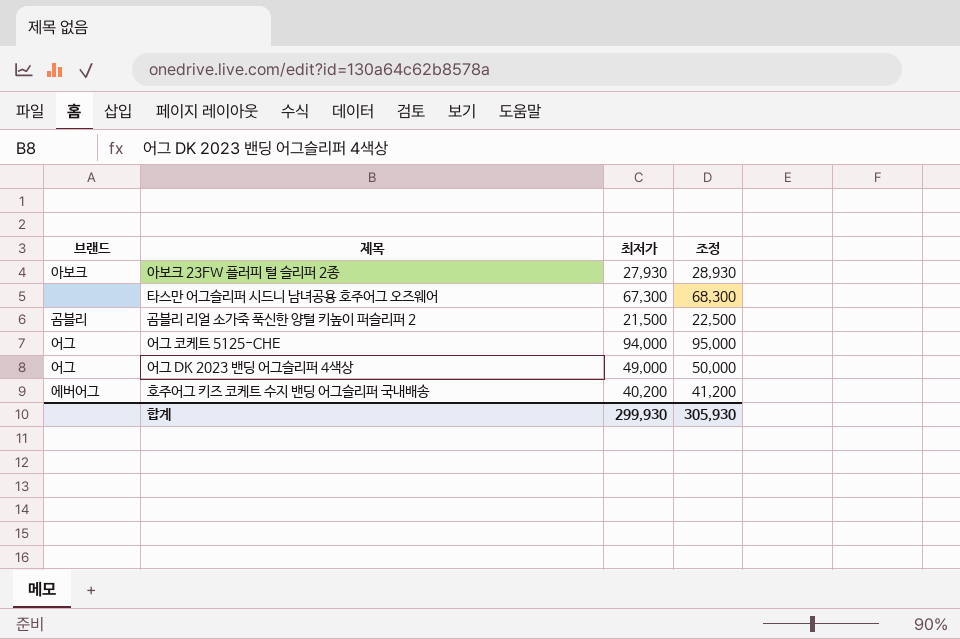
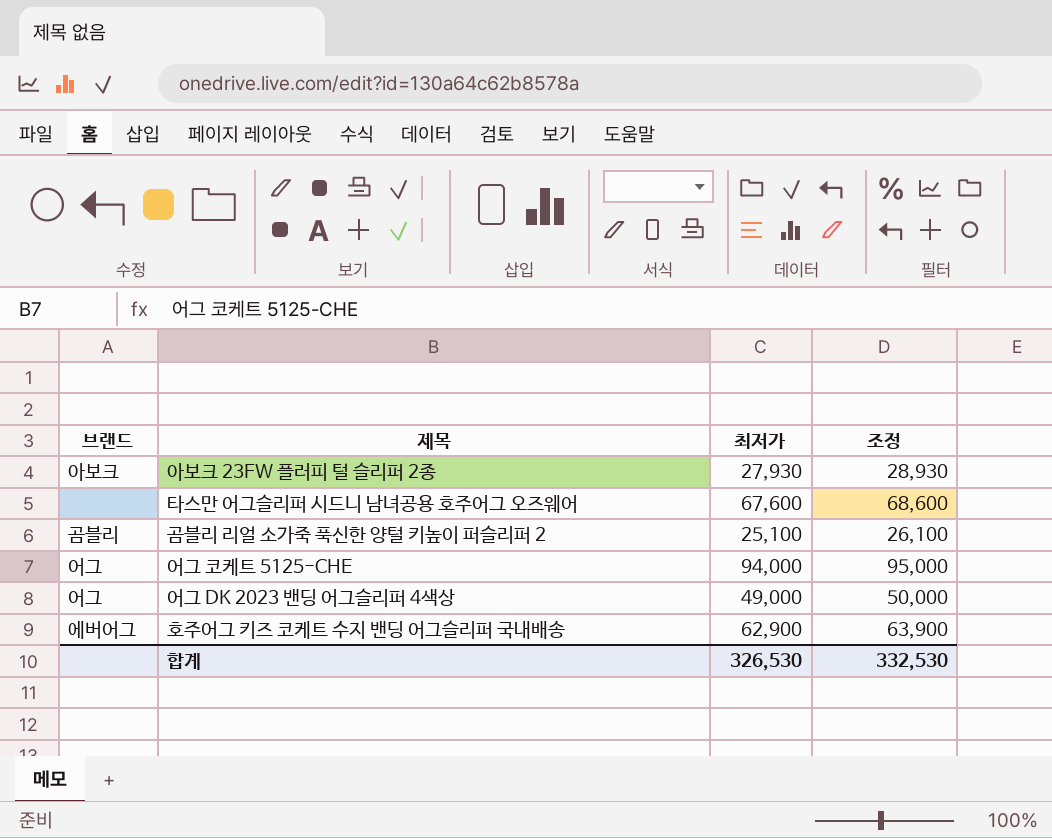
타스만 어그슬리퍼 시드니 남녀공용 호주어그 오즈웨어 | 최저가: 67,300 -> 67,600
타스만 어그슬리퍼 시드니 남녀공용 호주어그 오즈웨어 | 조정: 68,300 -> 68,600
곰블리 리얼 소가죽 푹신한 양털 키높이 퍼슬리퍼 2 | 최저가: 21,500 -> 25,100
곰블리 리얼 소가죽 푹신한 양털 키높이 퍼슬리퍼 2 | 조정: 22,500 -> 26,100
호주어그 키즈 코케트 수지 밴딩 어그슬리퍼 국내배송 | 최저가: 40,200 -> 62,900
호주어그 키즈 코케트 수지 밴딩 어그슬리퍼 국내배송 | 조정: 41,200 -> 63,900
합계 | 최저가: 299,930 -> 326,530
합계 | 조정: 305,930 -> 332,530

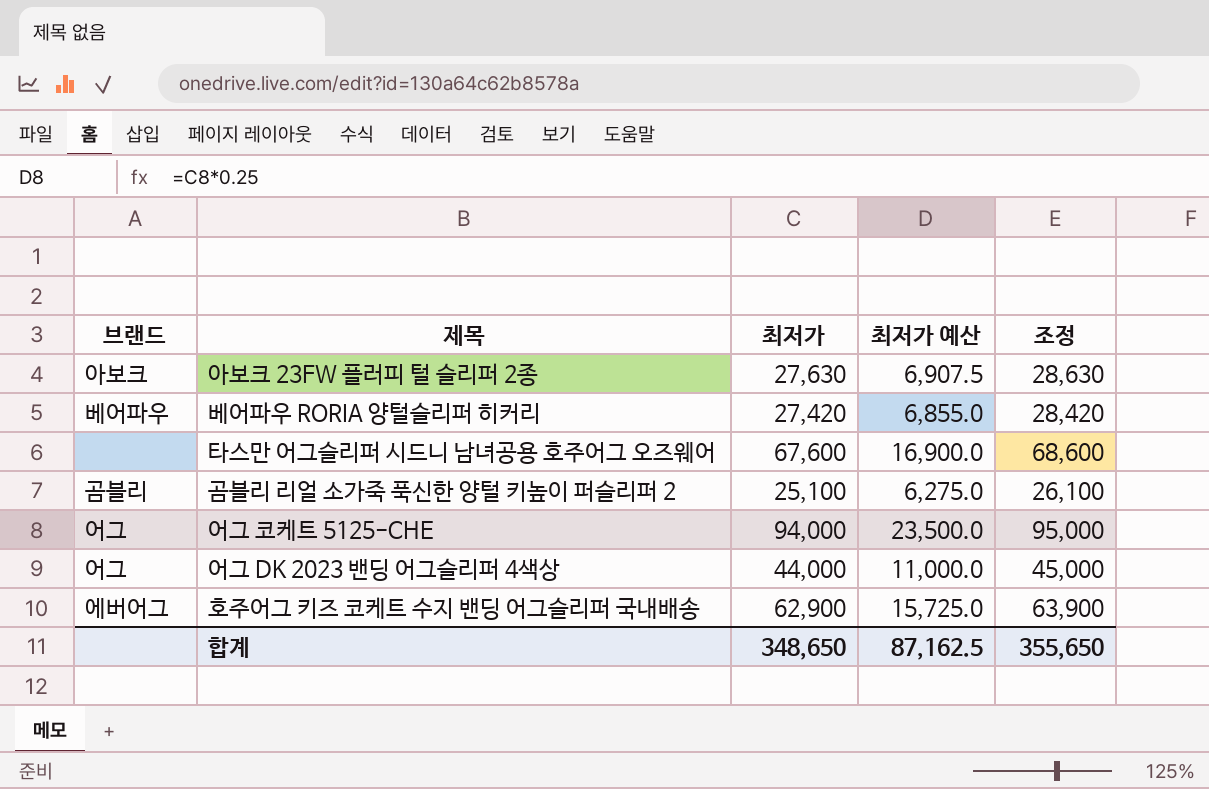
column 최저가 예산 | formula: none -> [최저가] * 0.25
아보크 23FW 플러피 털 슬리퍼 2종 | 최저가: 27,930 -> 27,630
아보크 23FW 플러피 털 슬리퍼 2종 | 조정: 28,930 -> 28,630
row 베어파우 RORIA 양털슬리퍼 히커리: none -> 베어파우 | 27,420 | 6,855.0 | 28,420
어그 DK 2023 밴딩 어그슬리퍼 4색상 | 최저가: 49,000 -> 44,000
어그 DK 2023 밴딩 어그슬리퍼 4색상 | 조정: 50,000 -> 45,000
합계 | 최저가: 326,530 -> 348,650
합계 | 조정: 332,530 -> 355,650

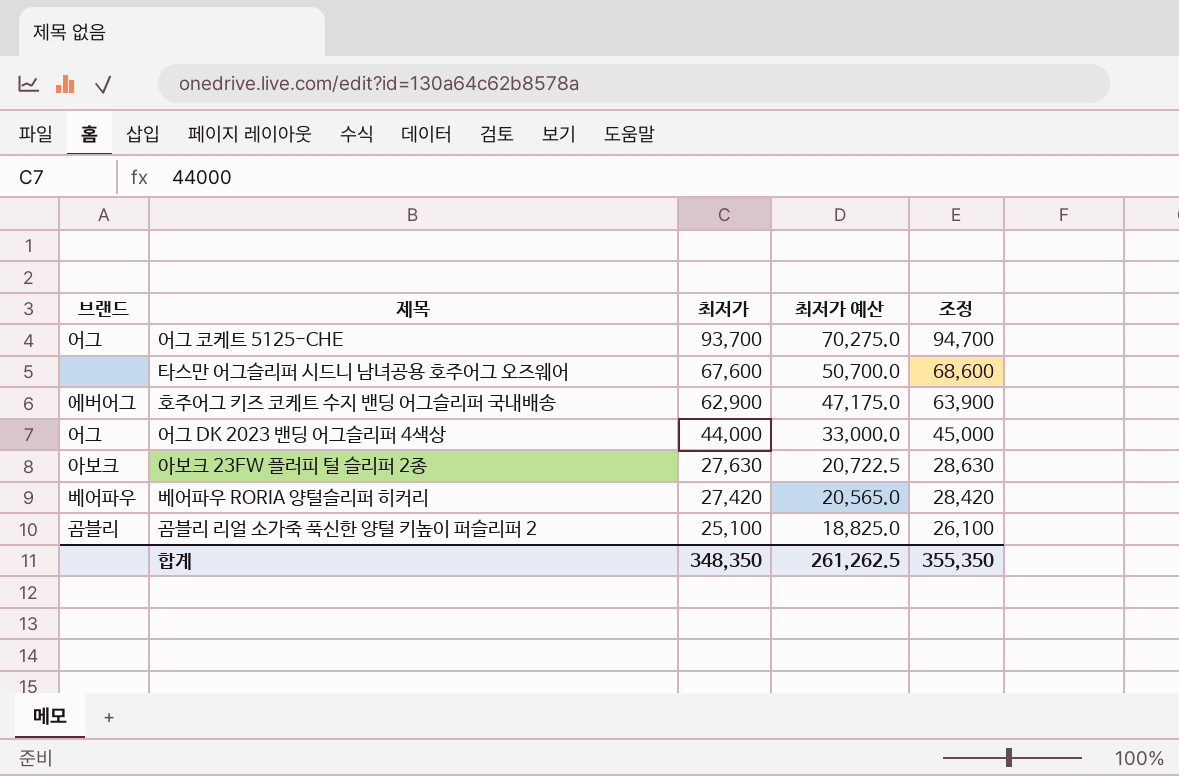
row order: none -> 최저가 descending
column 최저가 예산 | formula: [최저가] * 0.25 -> [최저가] * 0.75
어그 코케트 5125-CHE | 최저가: 94,000 -> 93,700
어그 코케트 5125-CHE | 조정: 95,000 -> 94,700
합계 | 최저가: 348,650 -> 348,350
합계 | 최저가 예산: 87,162.5 -> 261,262.5
합계 | 조정: 355,650 -> 355,350

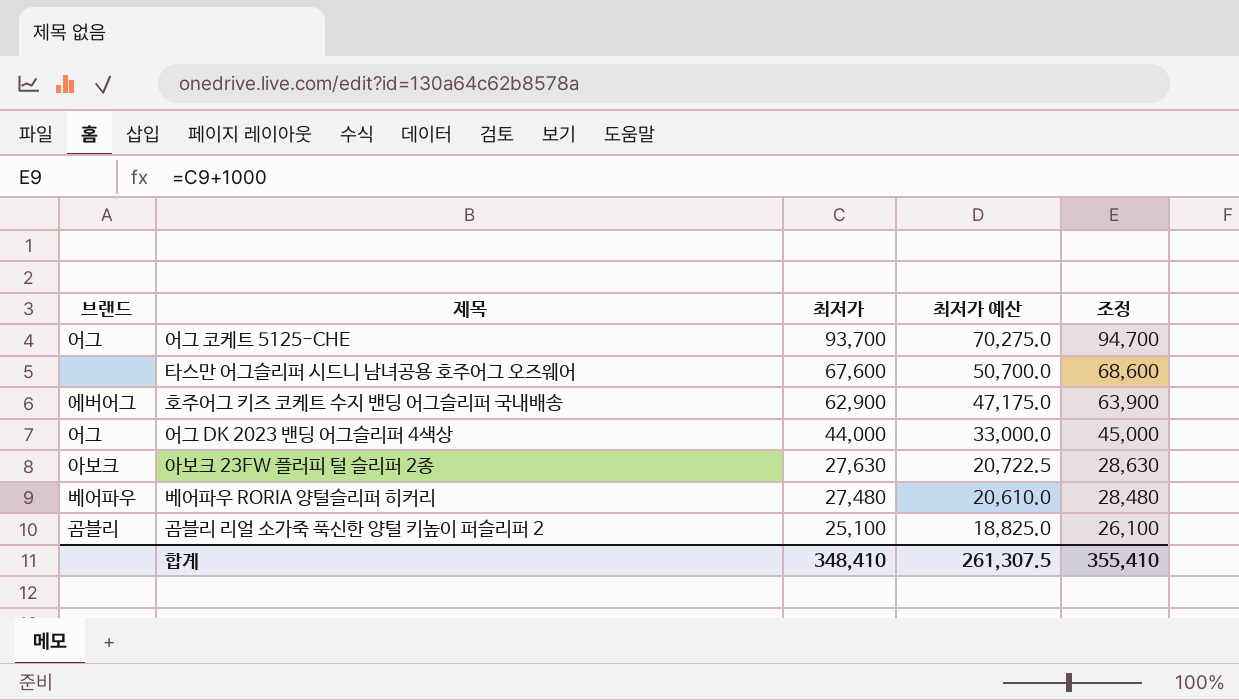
베어파우 RORIA 양털슬리퍼 히커리 | 최저가: 27,420 -> 27,480
베어파우 RORIA 양털슬리퍼 히커리 | 최저가 예산: 20,565.0 -> 20,610.0
베어파우 RORIA 양털슬리퍼 히커리 | 조정: 28,420 -> 28,480
합계 | 최저가: 348,350 -> 348,410
합계 | 최저가 예산: 261,262.5 -> 261,307.5
합계 | 조정: 355,350 -> 355,410

